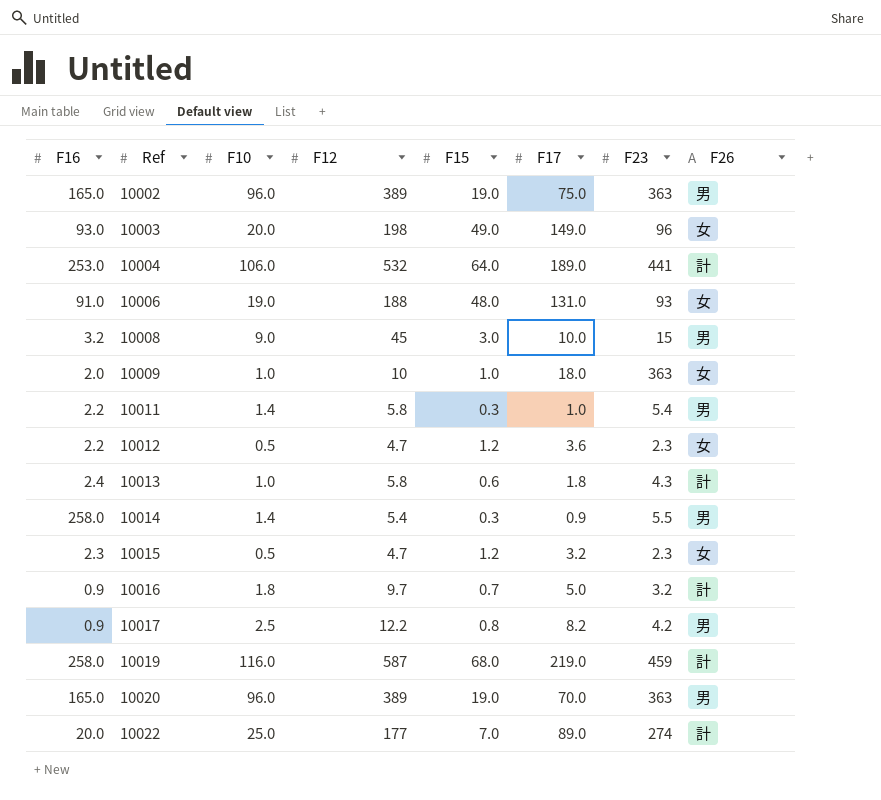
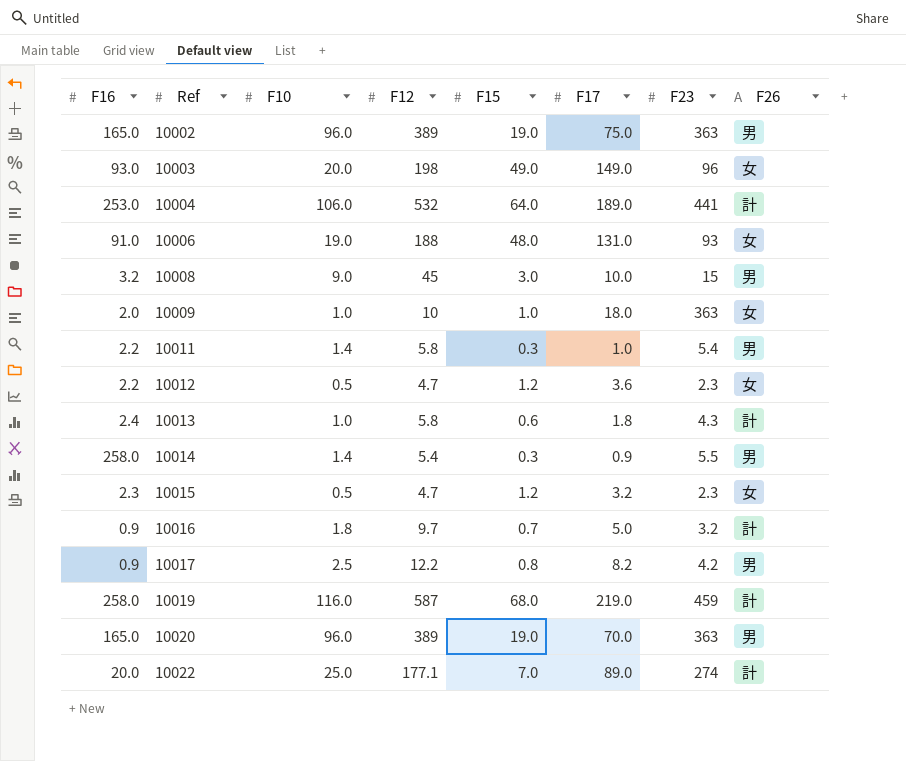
10022 | F12: 177 -> 177.1

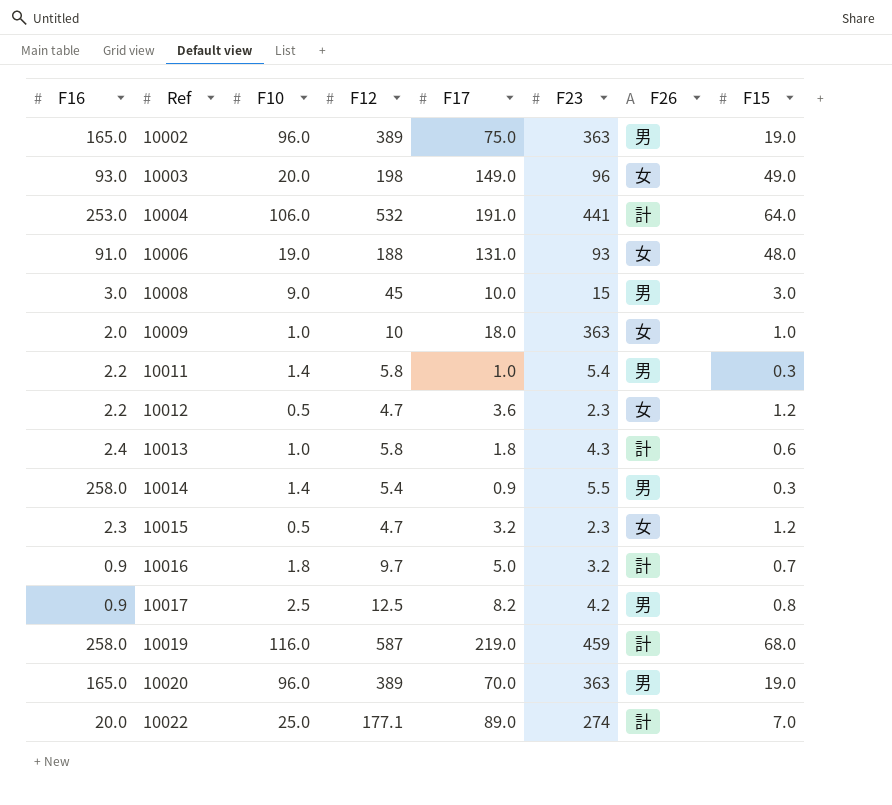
column F15 | position: 5 -> 8
10004 | F17: 189.0 -> 191.0
10008 | F16: 3.2 -> 3.0
10017 | F12: 12.2 -> 12.5

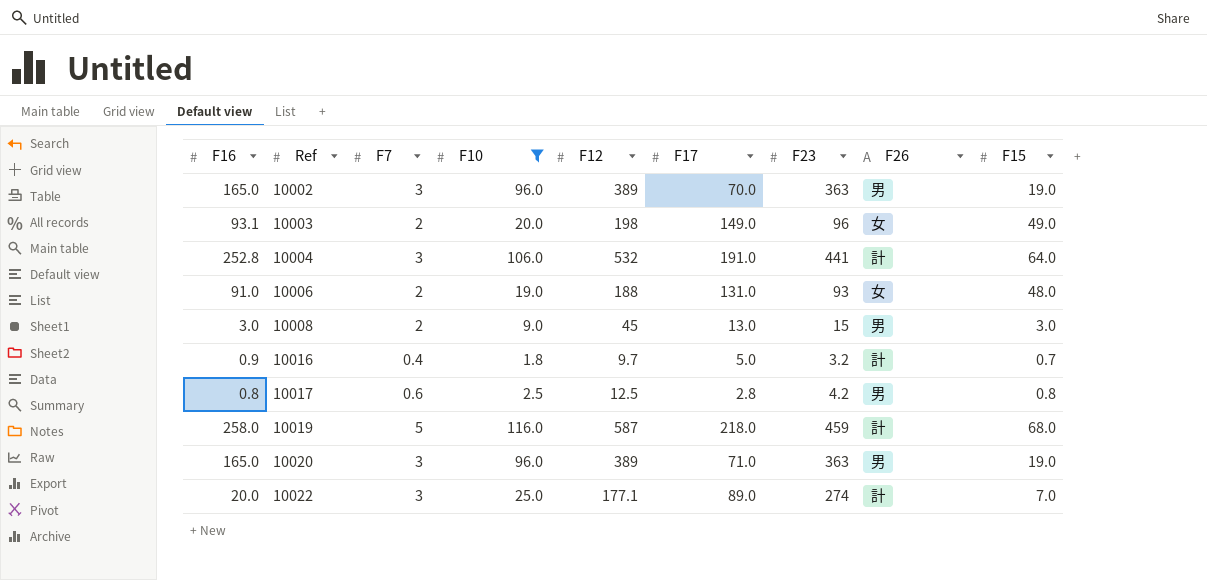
filter: none -> F10 >= 1.8
column F7 | position: none -> 3
10002 | F17: 75.0 -> 70.0
10003 | F16: 93.0 -> 93.1
10004 | F16: 253.0 -> 252.8
10008 | F17: 10.0 -> 13.0
10017 | F16: 0.9 -> 0.8
10017 | F17: 8.2 -> 2.8
10019 | F17: 219.0 -> 218.0
10020 | F17: 70.0 -> 71.0

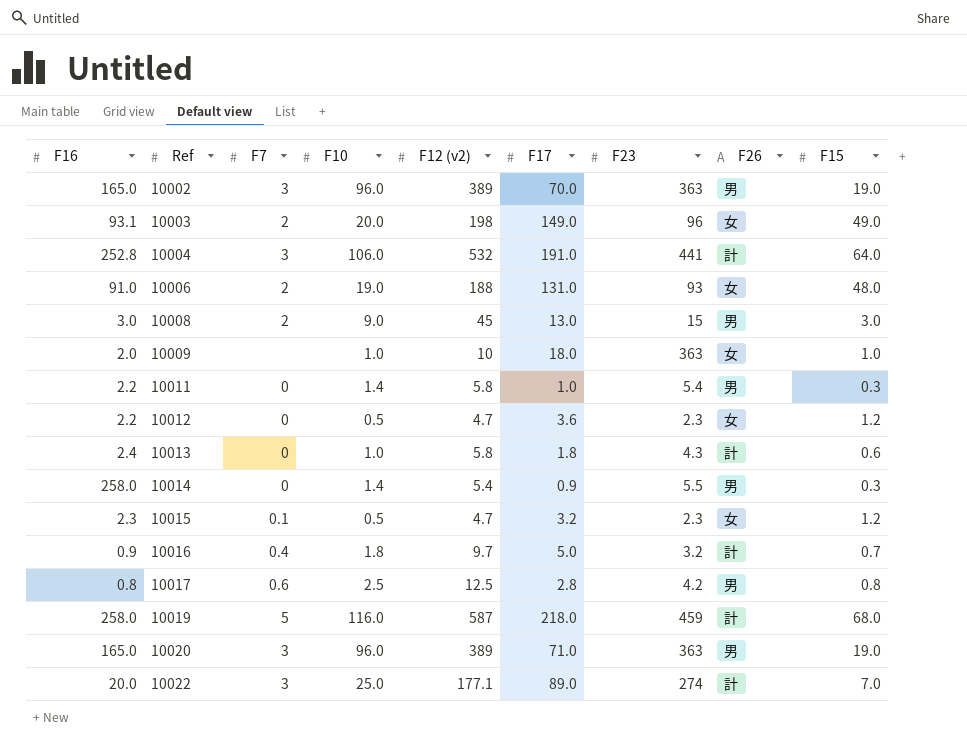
filter: F10 >= 1.8 -> none
column name: F12 -> F12 (v2)

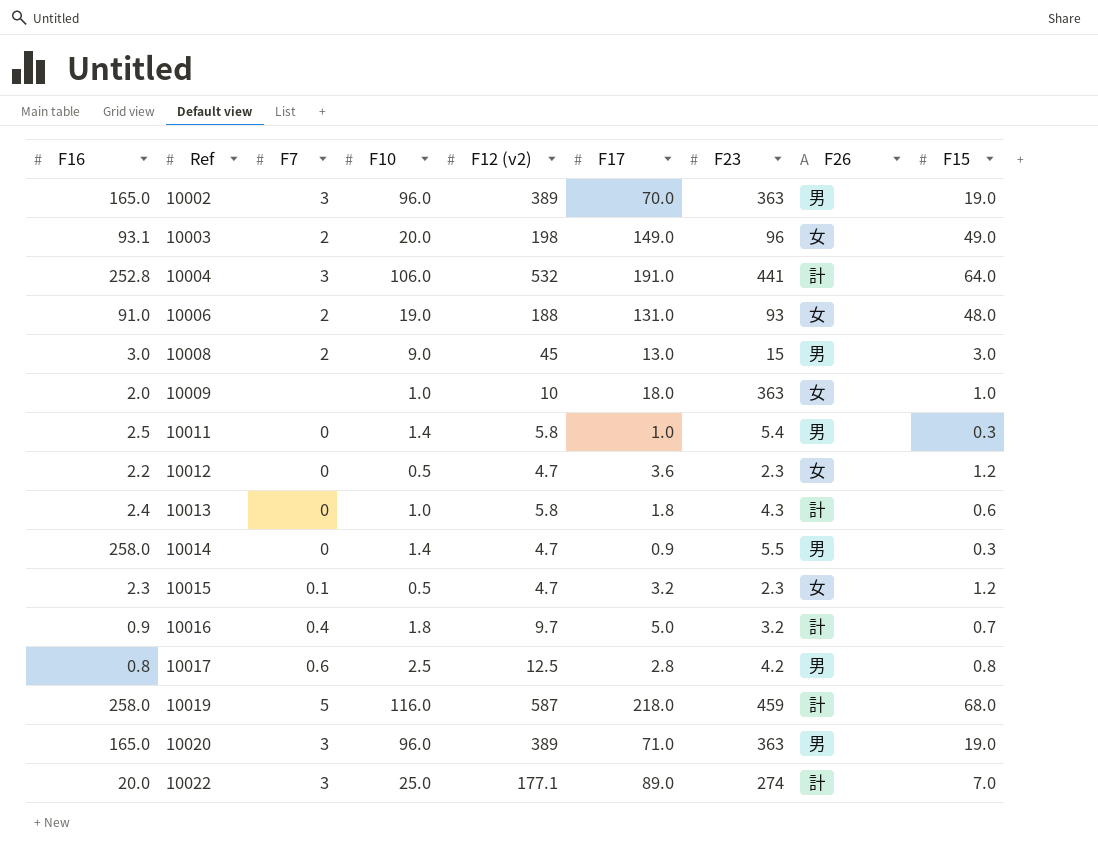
10011 | F16: 2.2 -> 2.5
10014 | F12 (v2): 5.4 -> 4.7

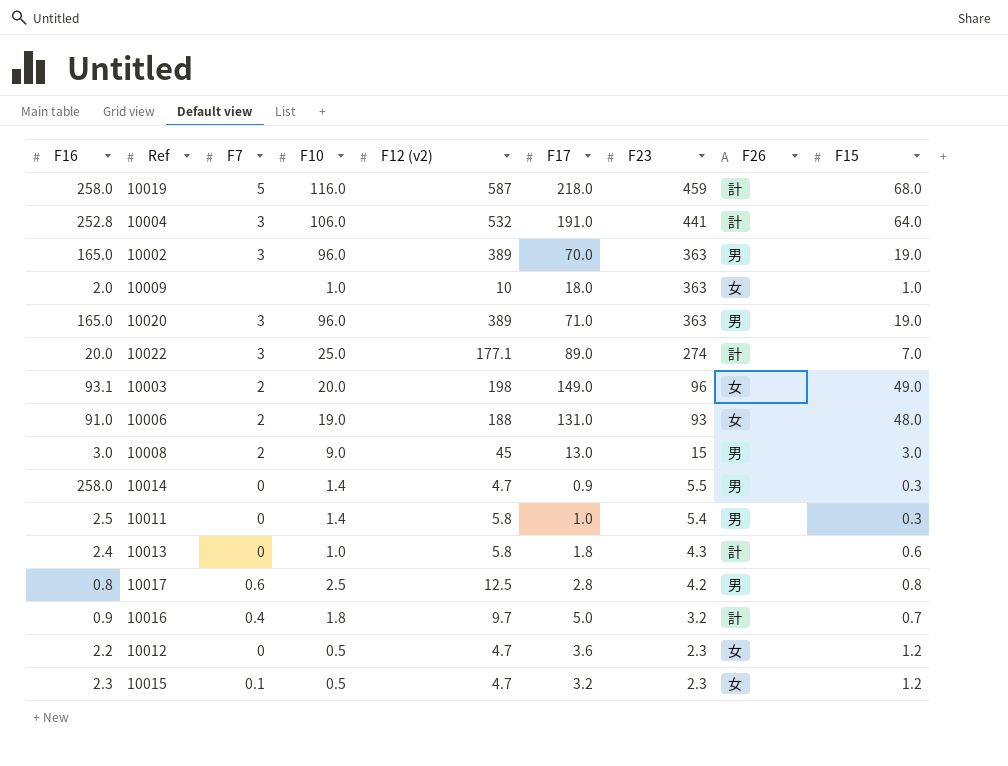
row order: Ref ascending -> F23 descending

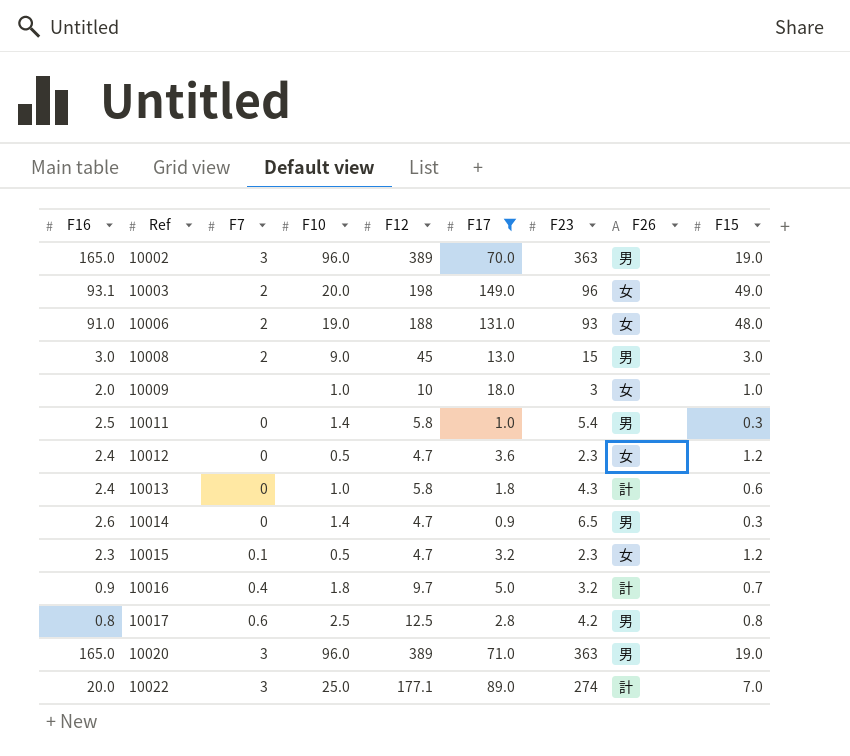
filter: none -> F17 <= 149.0
row order: F23 descending -> Ref ascending
column name: F12 (v2) -> F12
10009 | F23: 363 -> 3
10012 | F16: 2.2 -> 2.4
10014 | F16: 258.0 -> 2.6
10014 | F23: 5.5 -> 6.5

